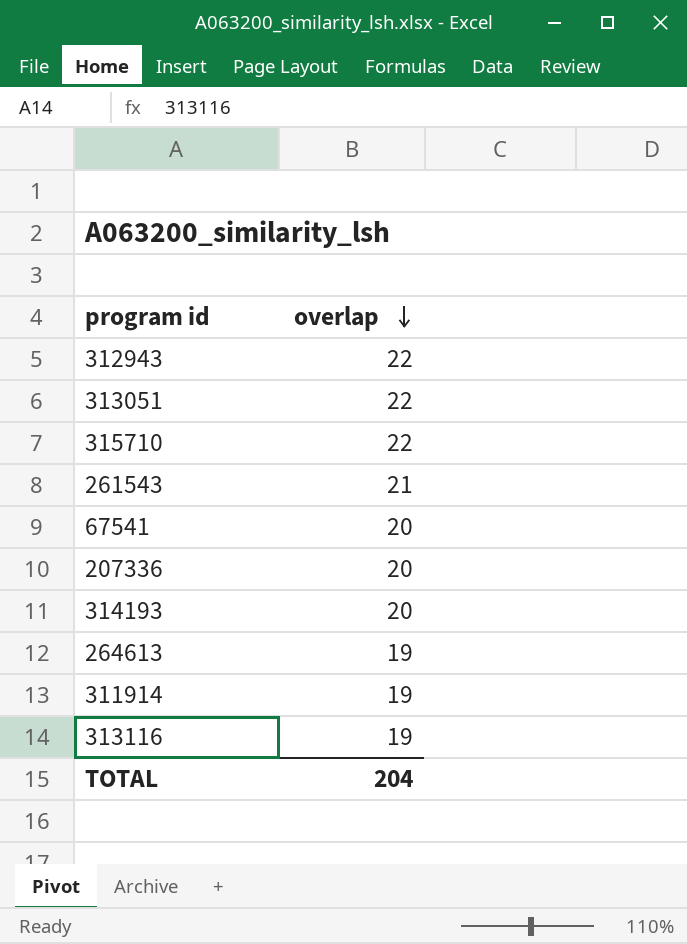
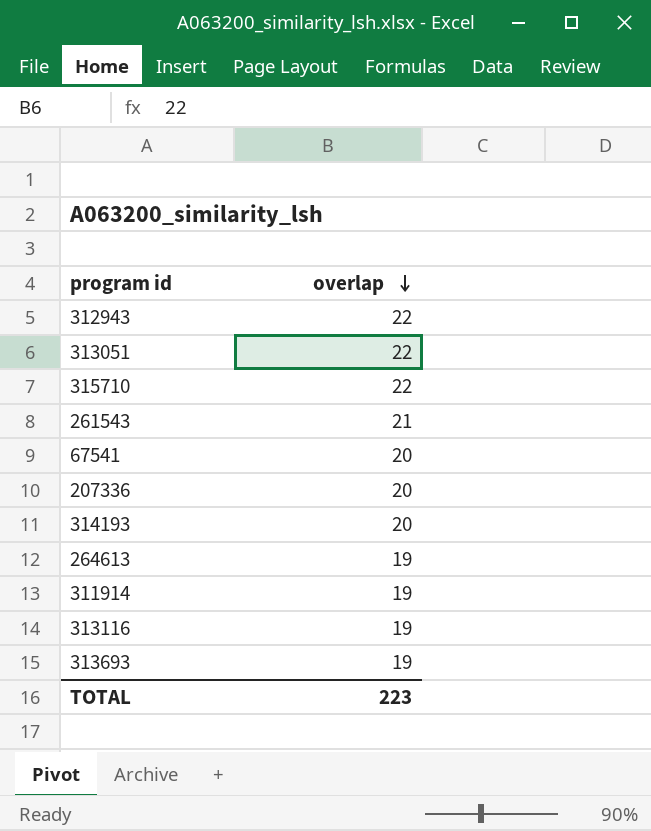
row 313693: none -> 19
TOTAL | overlap: 204 -> 223

